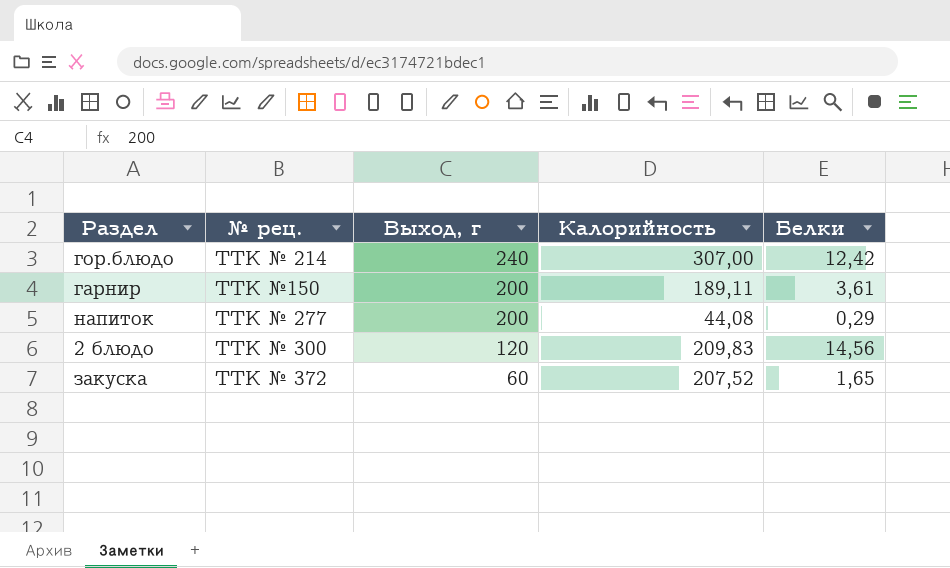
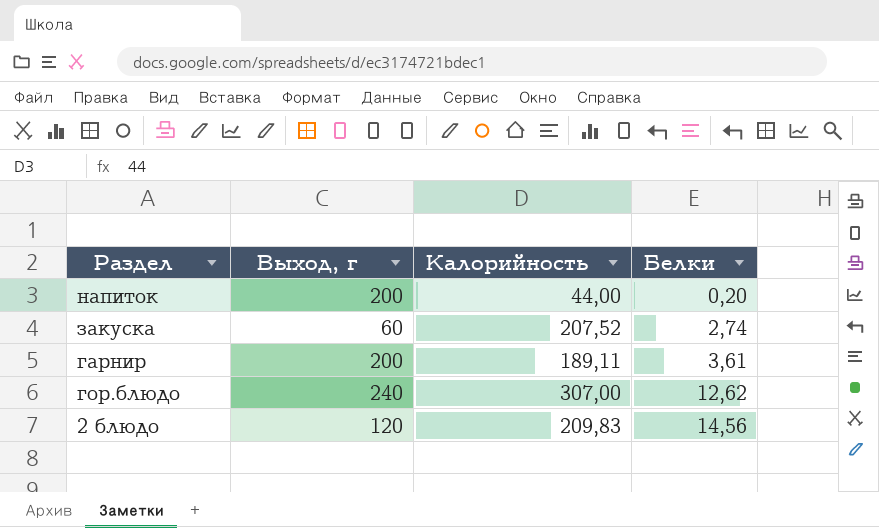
row order: Выход, г descending -> Белки ascending
column № рец. | position: 2 -> none
напиток | Калорийность: 44,08 -> 44,00
напиток | Белки: 0,29 -> 0,20
закуска | Белки: 1,65 -> 2,74
гор.блюдо | Белки: 12,42 -> 12,62

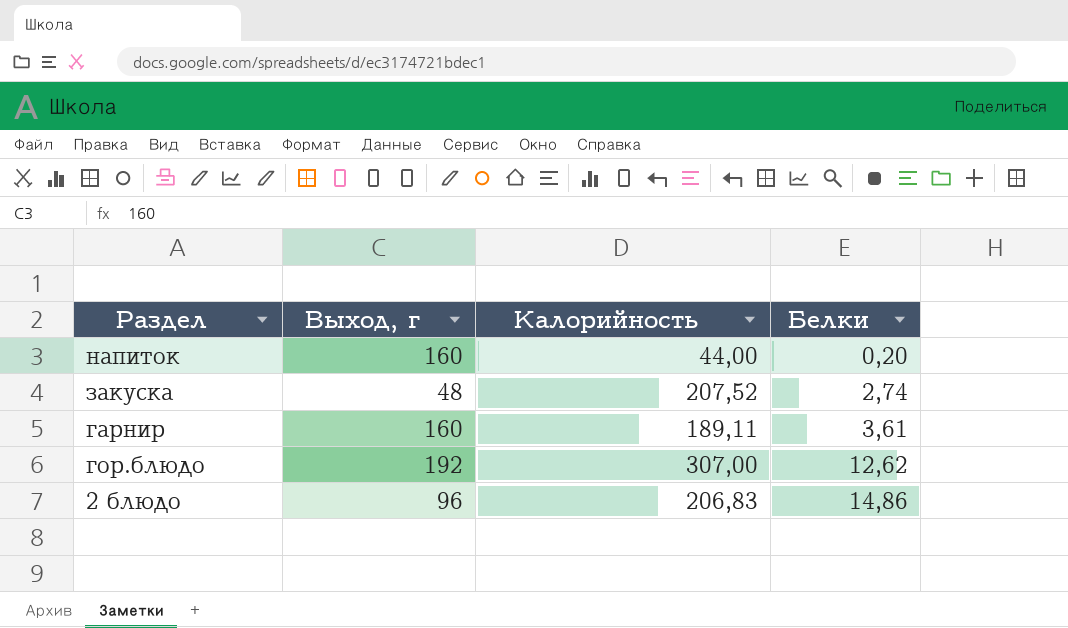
напиток | Выход, г: 200 -> 160
закуска | Выход, г: 60 -> 48
гарнир | Выход, г: 200 -> 160
гор.блюдо | Выход, г: 240 -> 192
2 блюдо | Выход, г: 120 -> 96
2 блюдо | Калорийность: 209,83 -> 206,83
2 блюдо | Белки: 14,56 -> 14,86

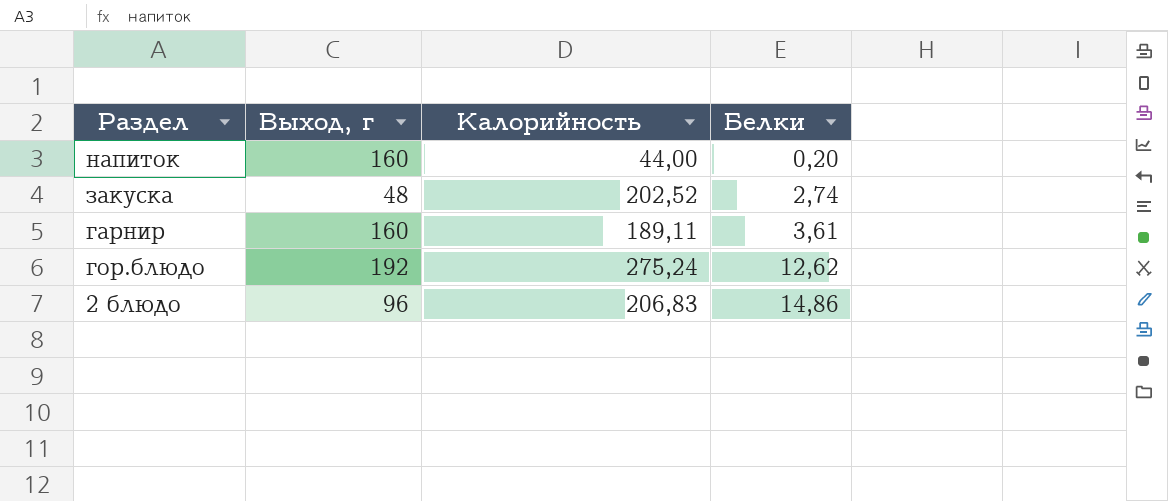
закуска | Калорийность: 207,52 -> 202,52
гор.блюдо | Калорийность: 307,00 -> 275,24

